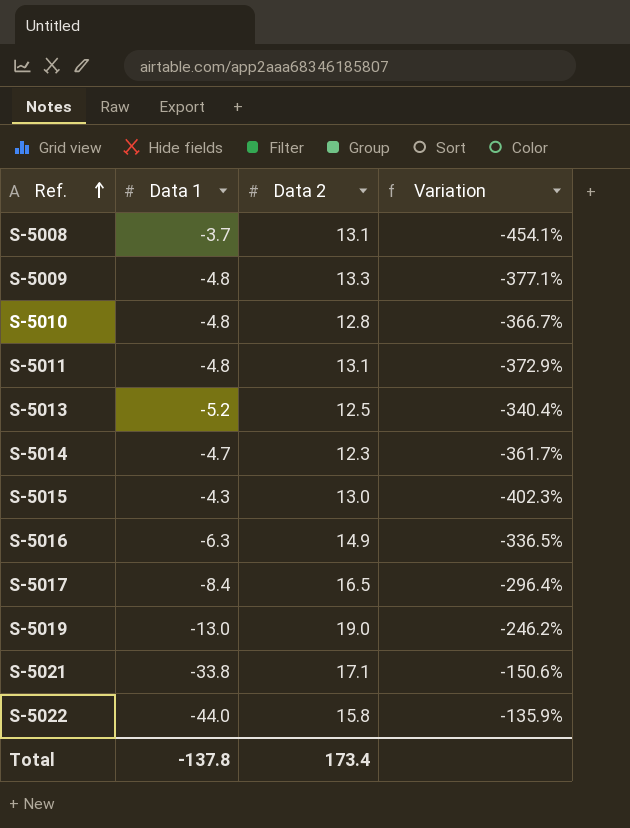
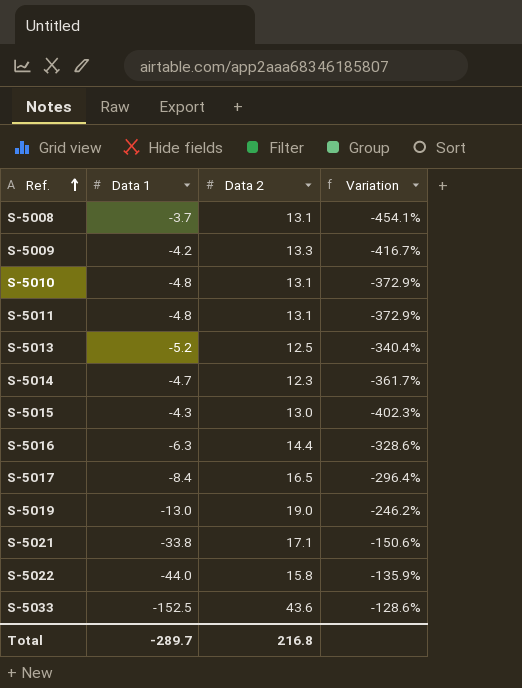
S-5009 | Data 1: -4.8 -> -4.2
S-5009 | Variation: -377.1% -> -416.7%
S-5010 | Data 2: 12.8 -> 13.1
S-5010 | Variation: -366.7% -> -372.9%
S-5016 | Data 2: 14.9 -> 14.4
S-5016 | Variation: -336.5% -> -328.6%
row S-5033: none -> -152.5 | 43.6 | -128.6%
Total | Data 1: -137.8 -> -289.7
Total | Data 2: 173.4 -> 216.8

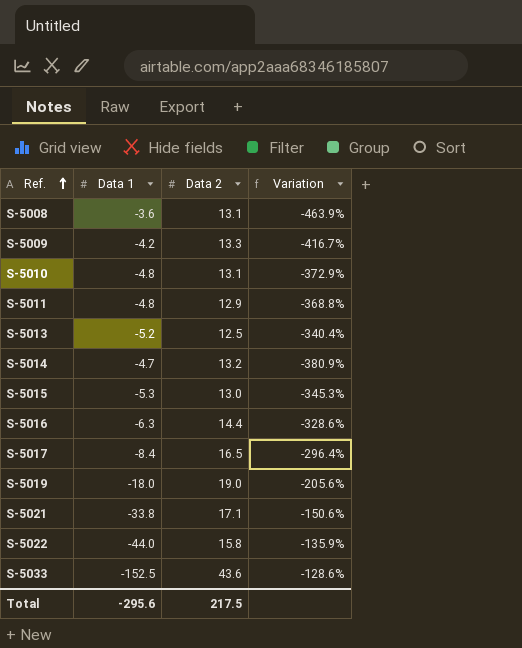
S-5008 | Data 1: -3.7 -> -3.6
S-5008 | Variation: -454.1% -> -463.9%
S-5011 | Data 2: 13.1 -> 12.9
S-5011 | Variation: -372.9% -> -368.8%
S-5014 | Data 2: 12.3 -> 13.2
S-5014 | Variation: -361.7% -> -380.9%
S-5015 | Data 1: -4.3 -> -5.3
S-5015 | Variation: -402.3% -> -345.3%
S-5019 | Data 1: -13.0 -> -18.0
S-5019 | Variation: -246.2% -> -205.6%
Total | Data 1: -289.7 -> -295.6
Total | Data 2: 216.8 -> 217.5

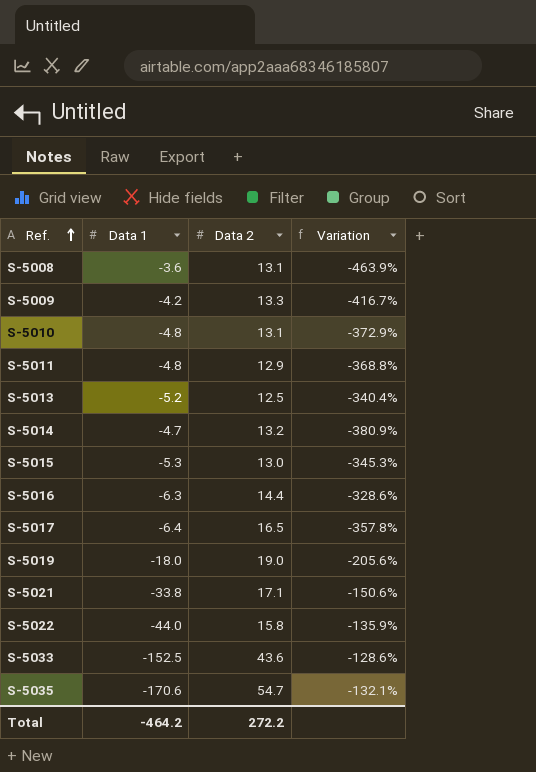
S-5017 | Data 1: -8.4 -> -6.4
S-5017 | Variation: -296.4% -> -357.8%
row S-5035: none -> -170.6 | 54.7 | -132.1%
Total | Data 1: -295.6 -> -464.2
Total | Data 2: 217.5 -> 272.2

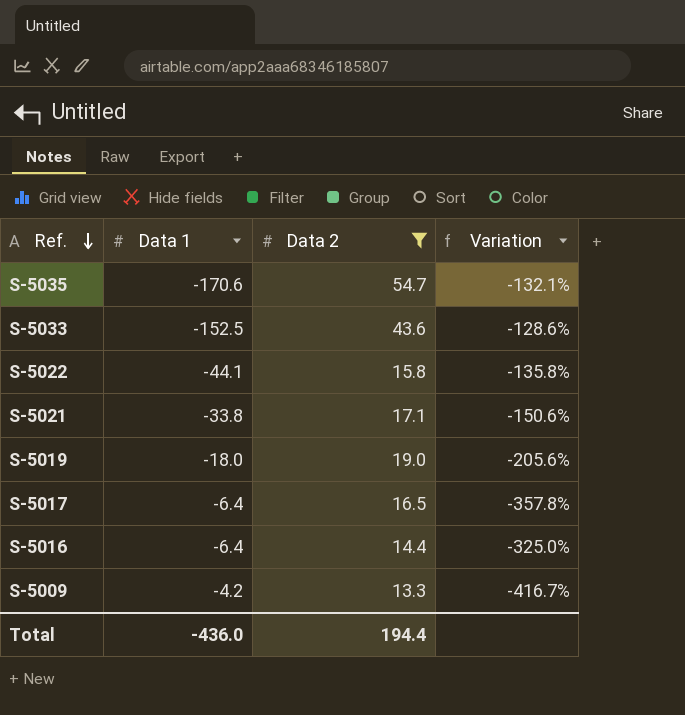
filter: none -> Data 2 >= 13.3
row order: Ref. ascending -> Ref. descending
S-5022 | Data 1: -44.0 -> -44.1
S-5022 | Variation: -135.9% -> -135.8%
S-5016 | Data 1: -6.3 -> -6.4
S-5016 | Variation: -328.6% -> -325.0%
Total | Data 1: -464.2 -> -436.0
Total | Data 2: 272.2 -> 194.4

